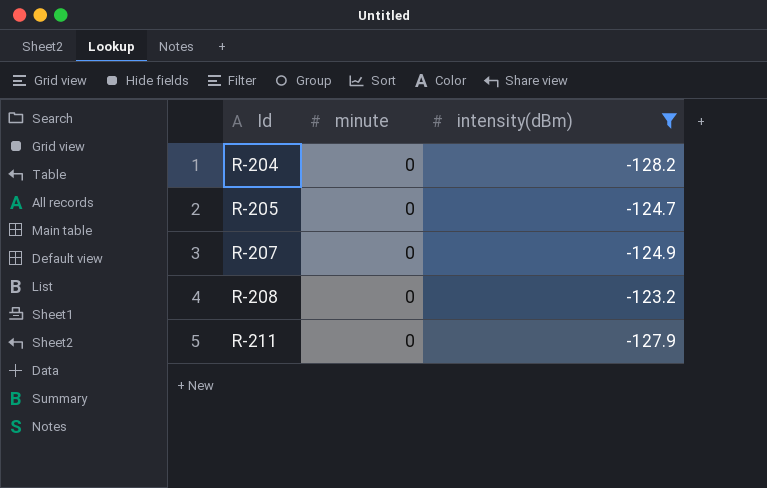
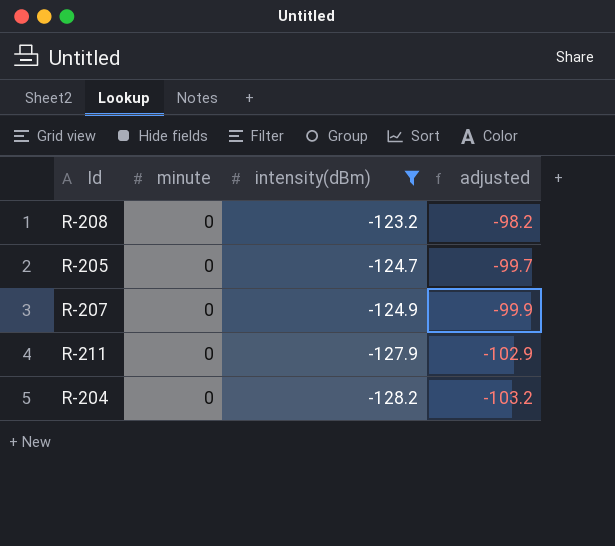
row order: Id ascending -> intensity(dBm) descending
column adjusted | formula: none -> [intensity(dBm)] + 25

